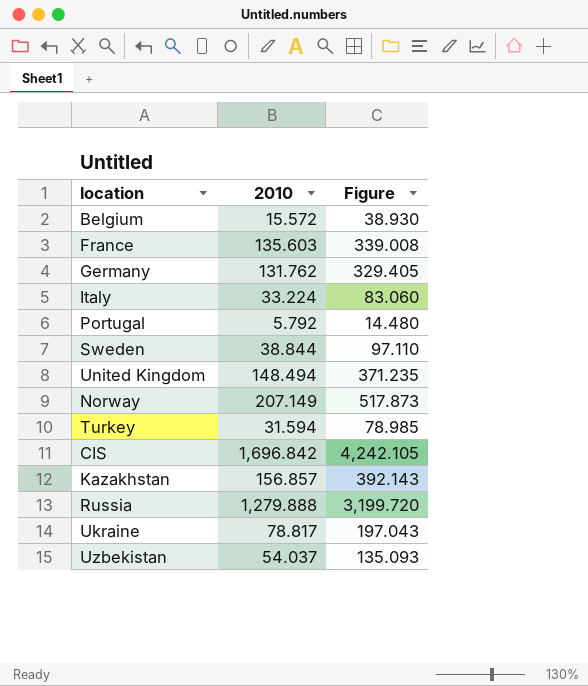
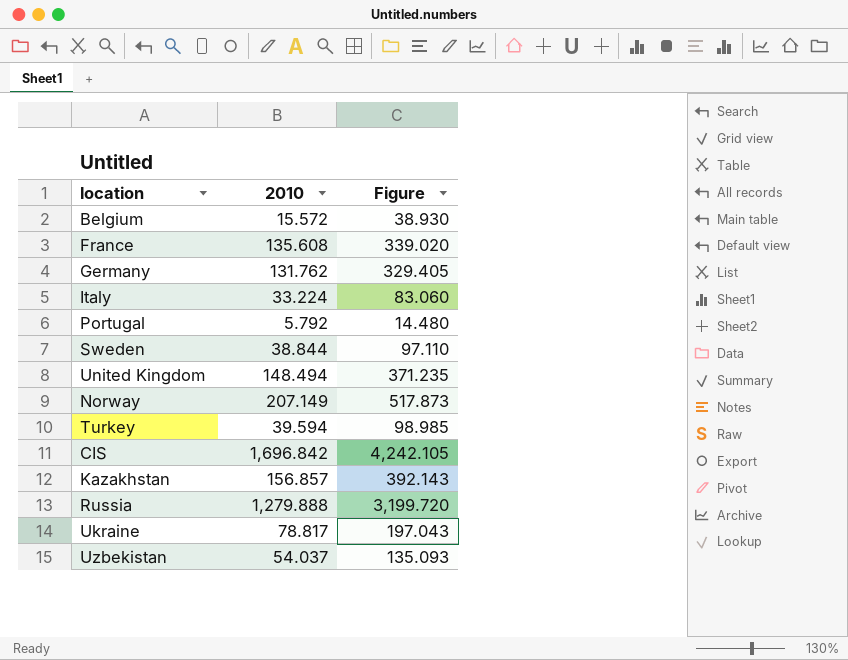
France | 2010: 135.603 -> 135.608
France | Figure: 339.008 -> 339.020
Turkey | 2010: 31.594 -> 39.594
Turkey | Figure: 78.985 -> 98.985

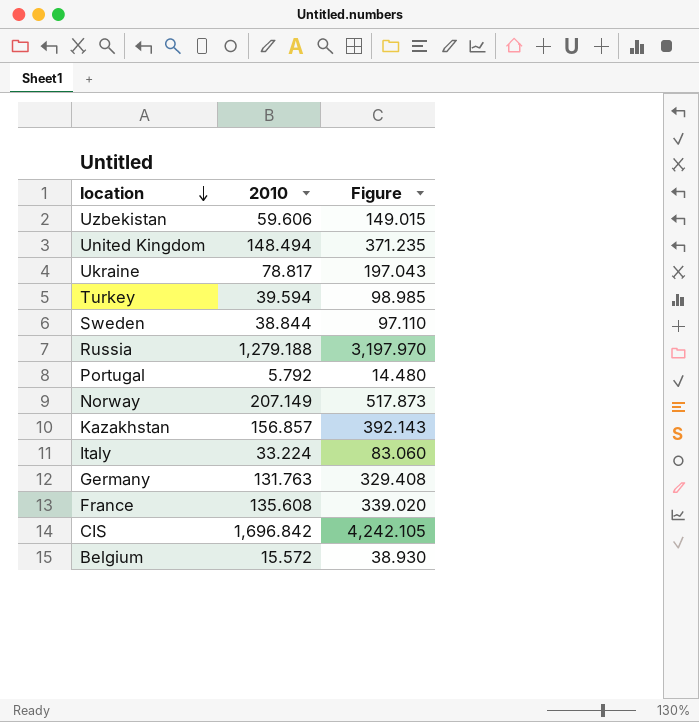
row order: none -> location descending
Uzbekistan | 2010: 54.037 -> 59.606
Uzbekistan | Figure: 135.093 -> 149.015
Russia | 2010: 1,279.888 -> 1,279.188
Russia | Figure: 3,199.720 -> 3,197.970
Germany | 2010: 131.762 -> 131.763
Germany | Figure: 329.405 -> 329.408

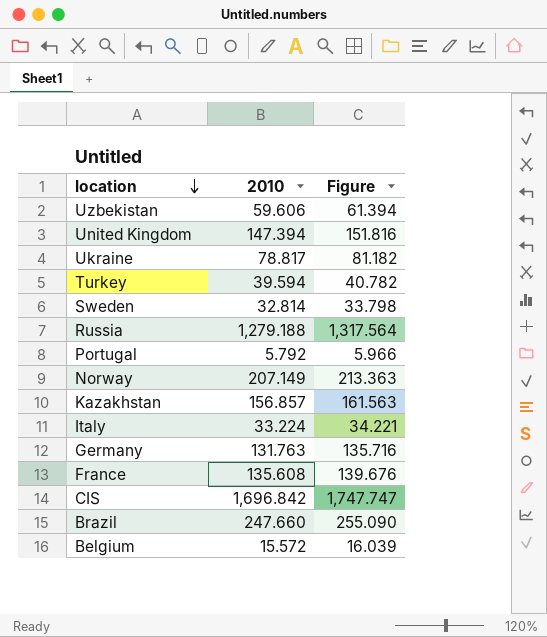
column Figure | formula: [2010] * 2.5 -> [2010] * 1.03
United Kingdom | 2010: 148.494 -> 147.394
Sweden | 2010: 38.844 -> 32.814
row Brazil: none -> 247.660 | 255.090

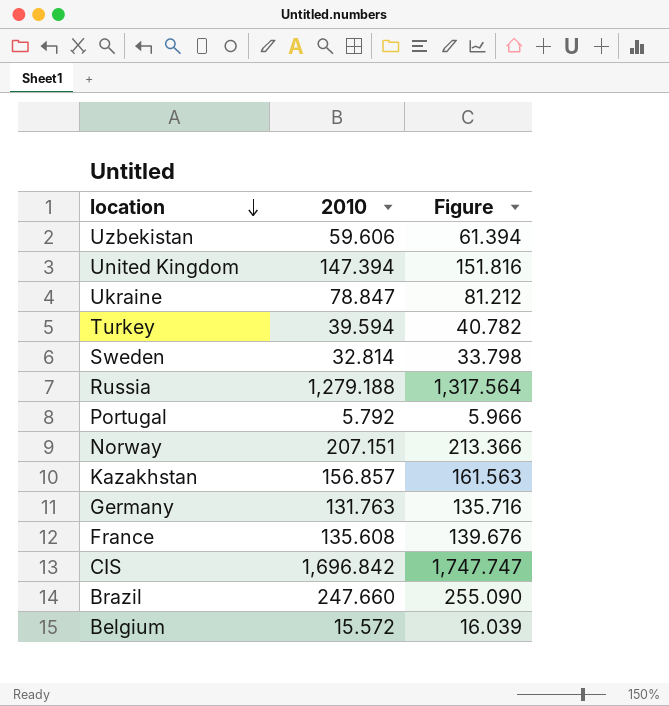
row Italy: 33.224 | 34.221 -> none
Ukraine | 2010: 78.817 -> 78.847
Ukraine | Figure: 81.182 -> 81.212
Norway | 2010: 207.149 -> 207.151
Norway | Figure: 213.363 -> 213.366

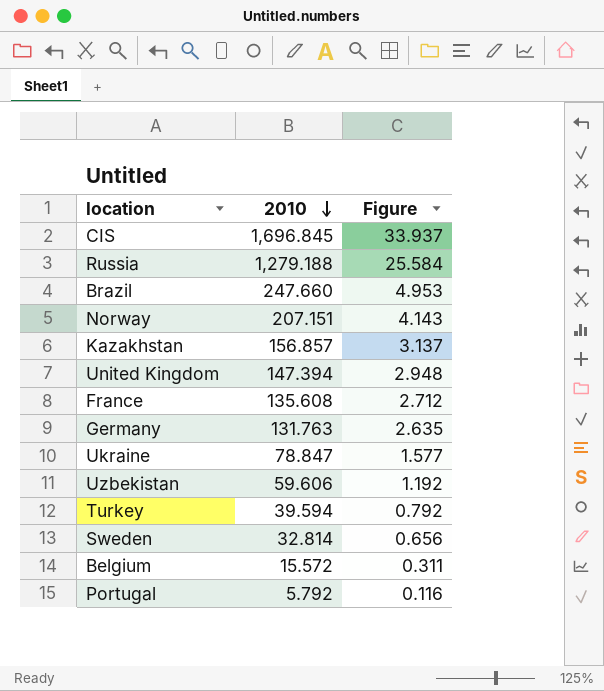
row order: location descending -> 2010 descending
column Figure | formula: [2010] * 1.03 -> [2010] * 0.02
CIS | 2010: 1,696.842 -> 1,696.845

